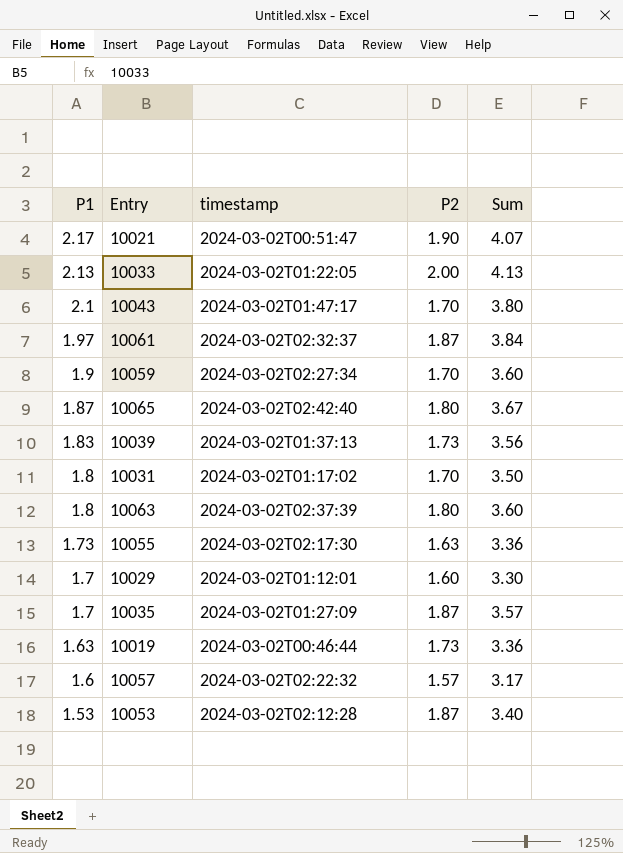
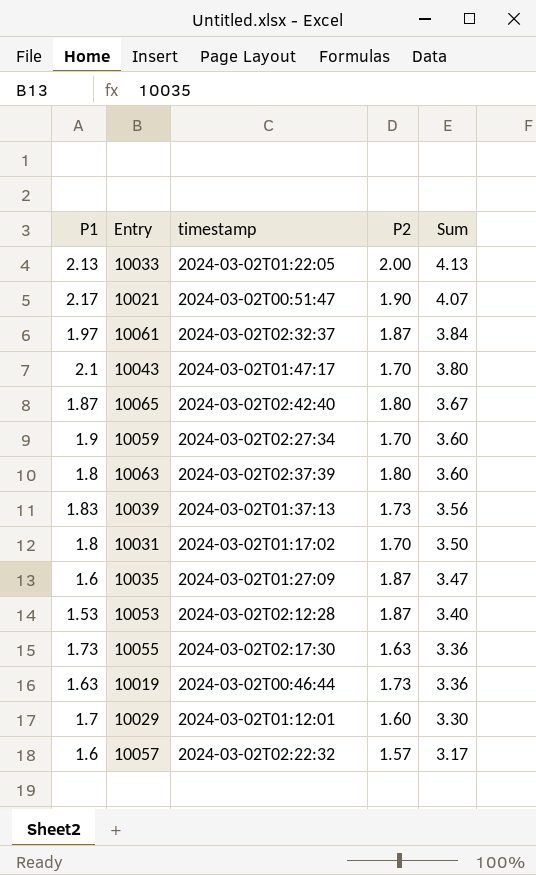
row order: P1 descending -> Sum descending
10035 | P1: 1.7 -> 1.6
10035 | Sum: 3.57 -> 3.47

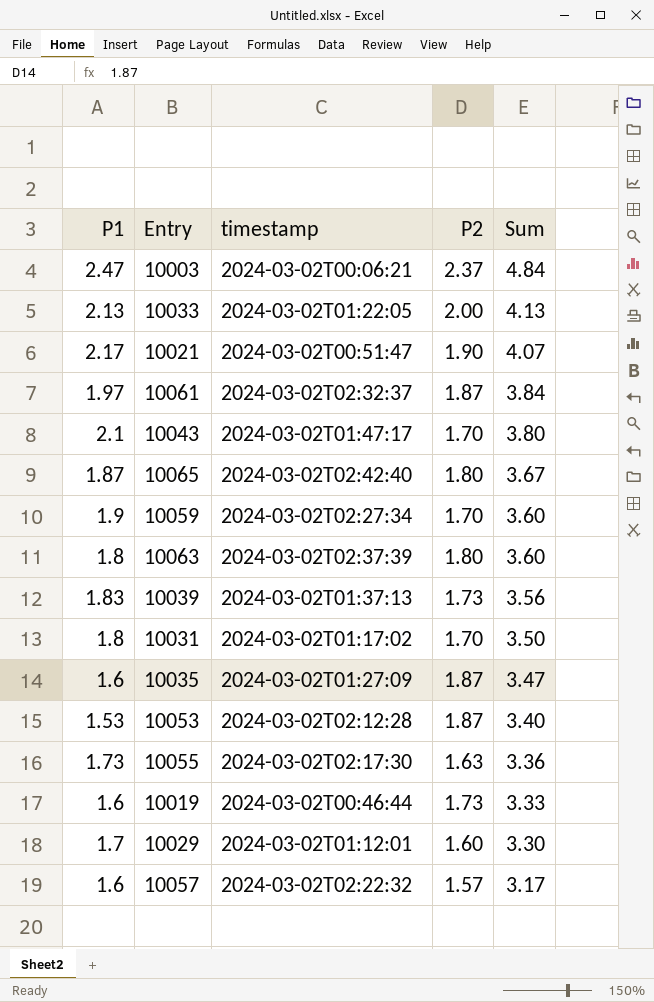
row 10003: none -> 2.47 | 2024-03-02T00:06:21 | 2.37 | 4.84
10019 | P1: 1.63 -> 1.6
10019 | Sum: 3.36 -> 3.33

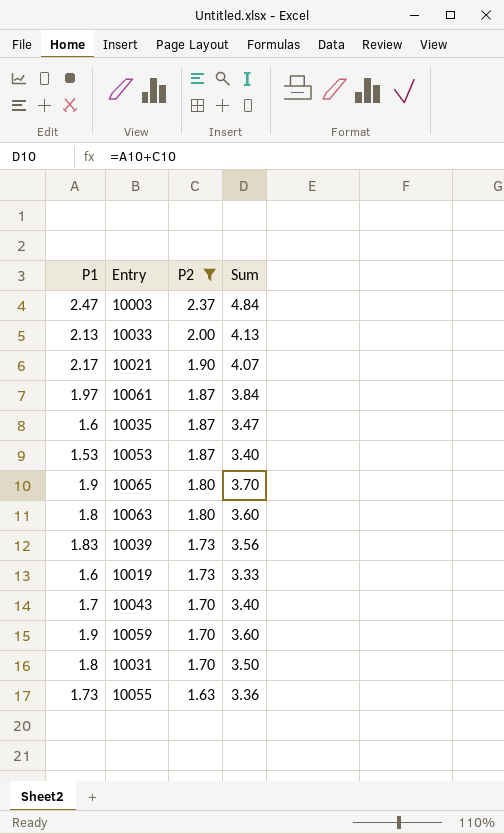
filter: none -> P2 >= 1.63
row order: Sum descending -> P2 descending
column timestamp | position: 3 -> none
10065 | P1: 1.87 -> 1.9
10065 | Sum: 3.67 -> 3.70
10043 | P1: 2.1 -> 1.7
10043 | Sum: 3.80 -> 3.40

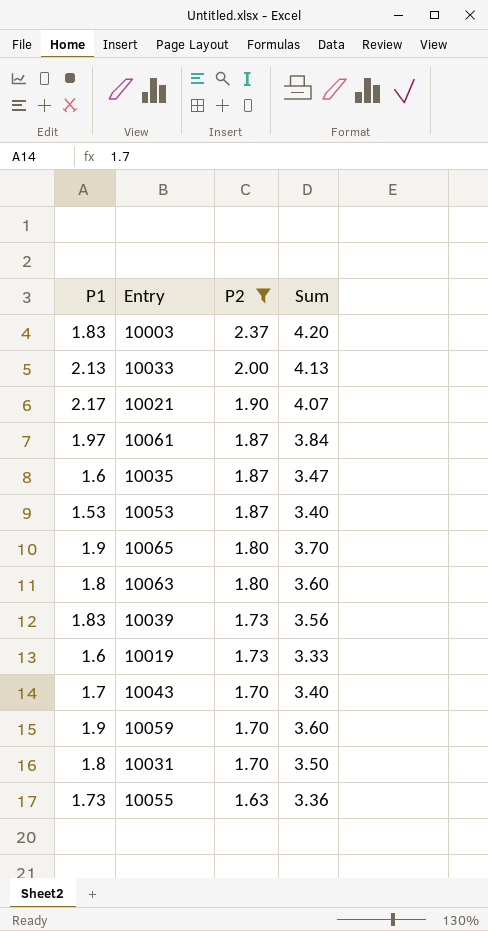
10003 | P1: 2.47 -> 1.83
10003 | Sum: 4.84 -> 4.20

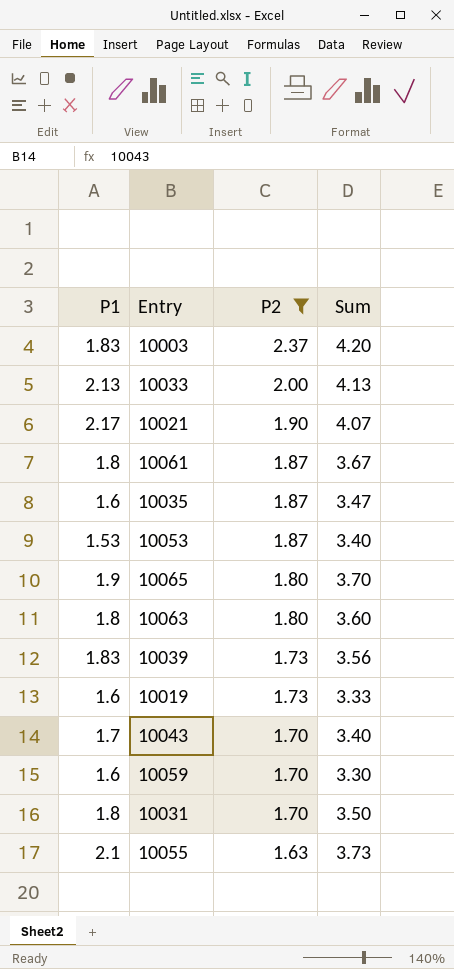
10061 | P1: 1.97 -> 1.8
10061 | Sum: 3.84 -> 3.67
10059 | P1: 1.9 -> 1.6
10059 | Sum: 3.60 -> 3.30
10055 | P1: 1.73 -> 2.1
10055 | Sum: 3.36 -> 3.73

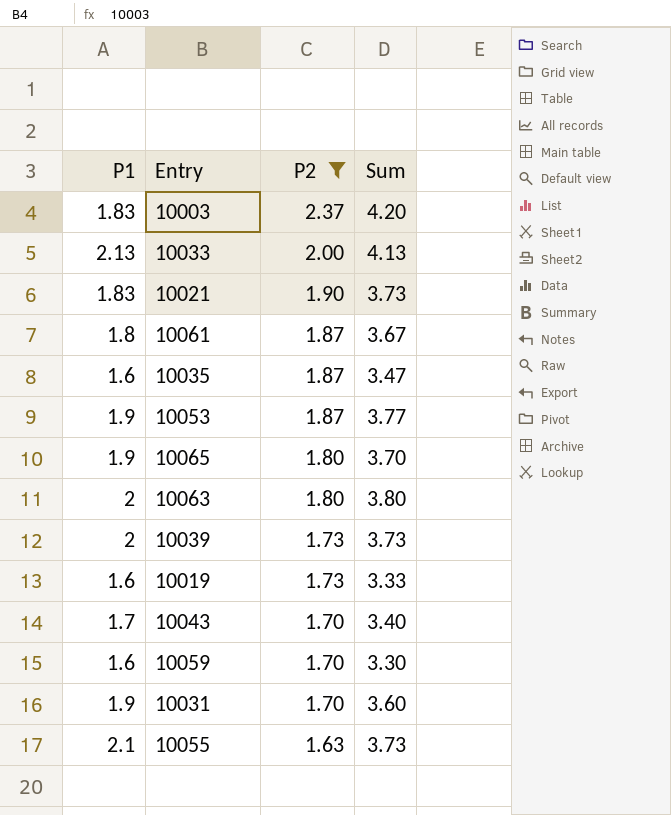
10021 | P1: 2.17 -> 1.83
10021 | Sum: 4.07 -> 3.73
10053 | P1: 1.53 -> 1.9
10053 | Sum: 3.40 -> 3.77
10063 | P1: 1.8 -> 2
10063 | Sum: 3.60 -> 3.80
10039 | P1: 1.83 -> 2
10039 | Sum: 3.56 -> 3.73
10031 | P1: 1.8 -> 1.9
10031 | Sum: 3.50 -> 3.60

